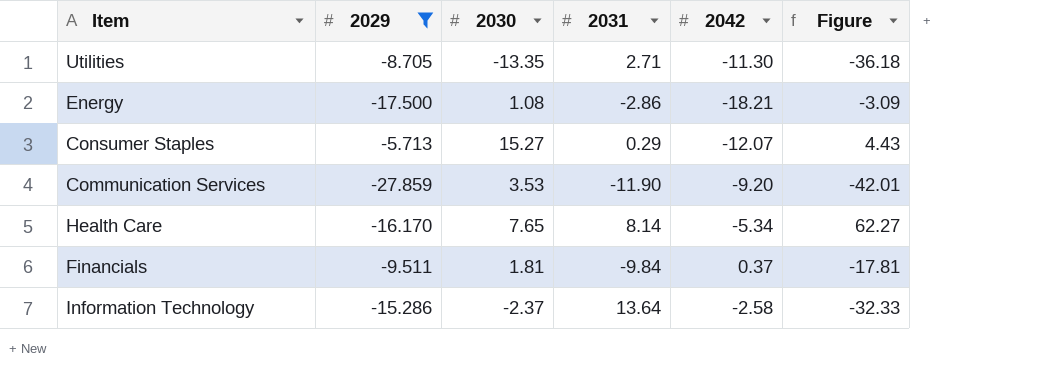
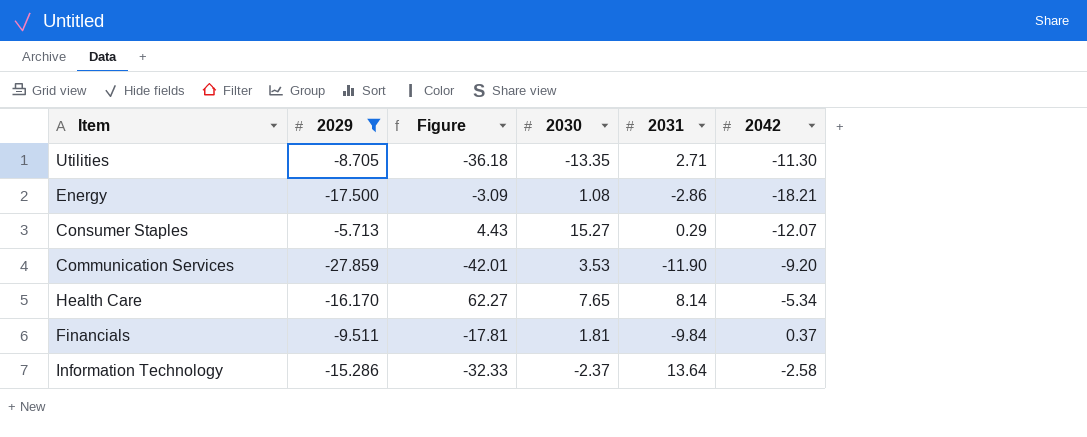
column Figure | position: 6 -> 3

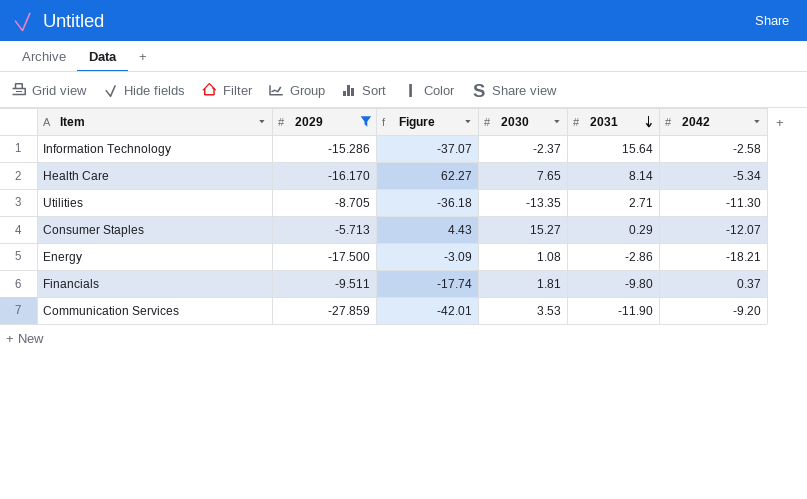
row order: none -> 2031 descending
Information Technology | Figure: -32.33 -> -37.07
Information Technology | 2031: 13.64 -> 15.64
Financials | Figure: -17.81 -> -17.74
Financials | 2031: -9.84 -> -9.80

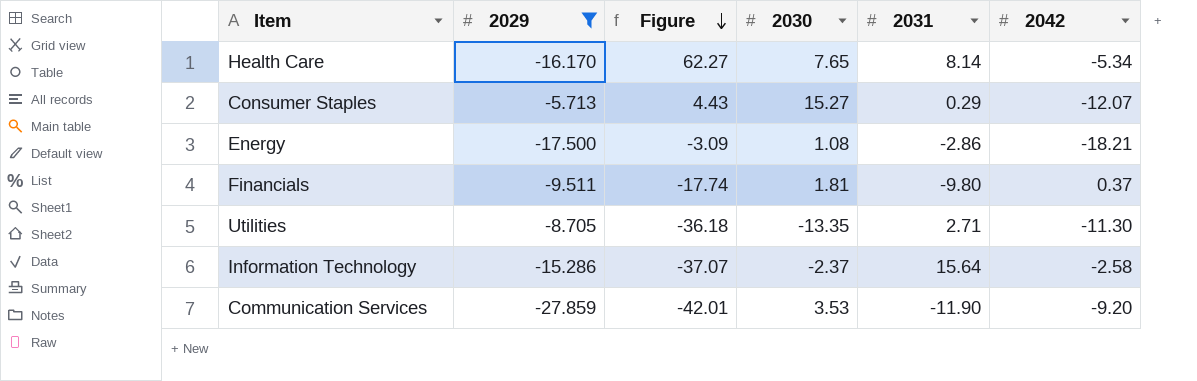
row order: 2031 descending -> Figure descending

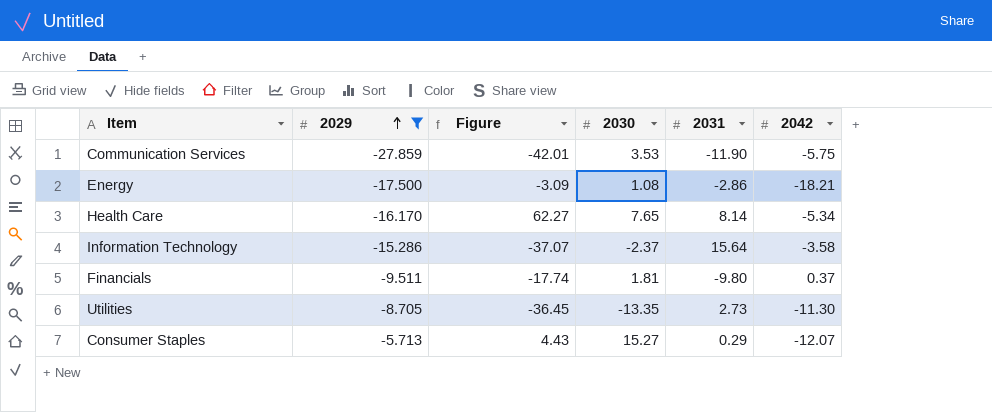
row order: Figure descending -> 2029 ascending
Communication Services | 2042: -9.20 -> -5.75
Information Technology | 2042: -2.58 -> -3.58
Utilities | Figure: -36.18 -> -36.45
Utilities | 2031: 2.71 -> 2.73

